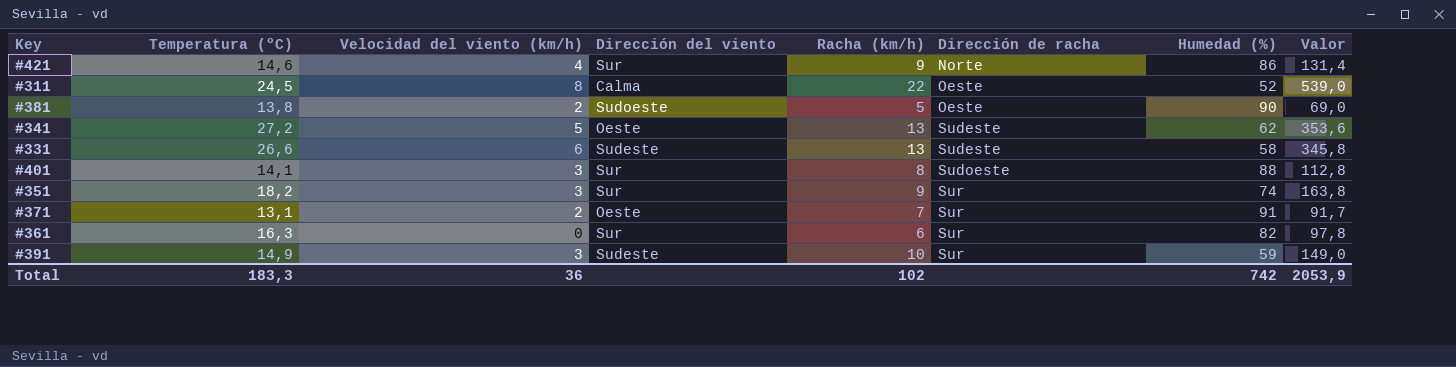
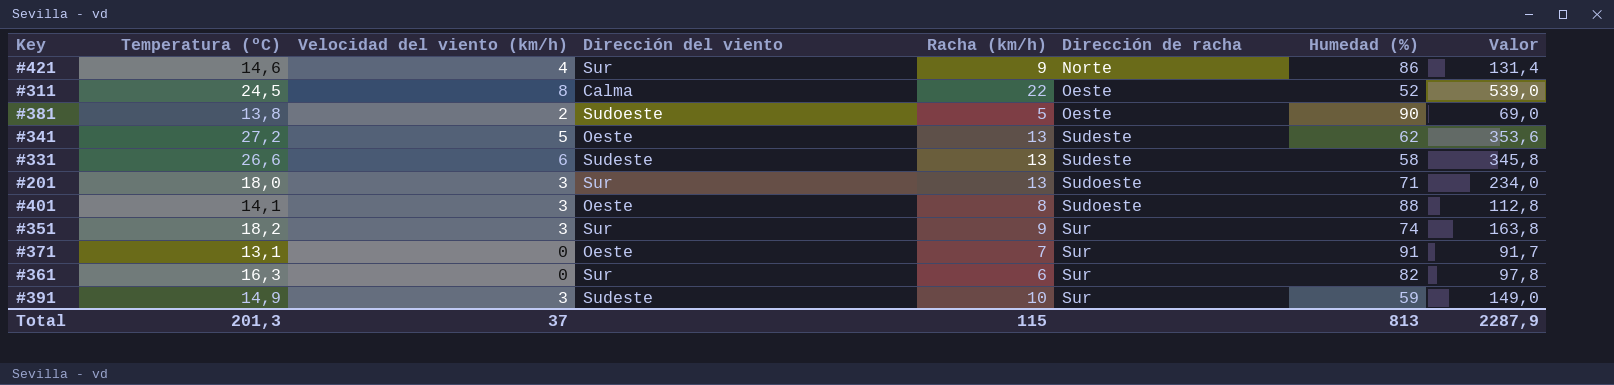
row #201: none -> 18,0 | 3 | Sur | 13 | Sudoeste | 71 | 234,0
#401 | Dirección del viento: Sur -> Oeste
#371 | Velocidad del viento (km/h): 2 -> 0
Total | Temperatura (ºC): 183,3 -> 201,3
Total | Velocidad del viento (km/h): 36 -> 37
Total | Racha (km/h): 102 -> 115
Total | Humedad (%): 742 -> 813
Total | Valor: 2053,9 -> 2287,9

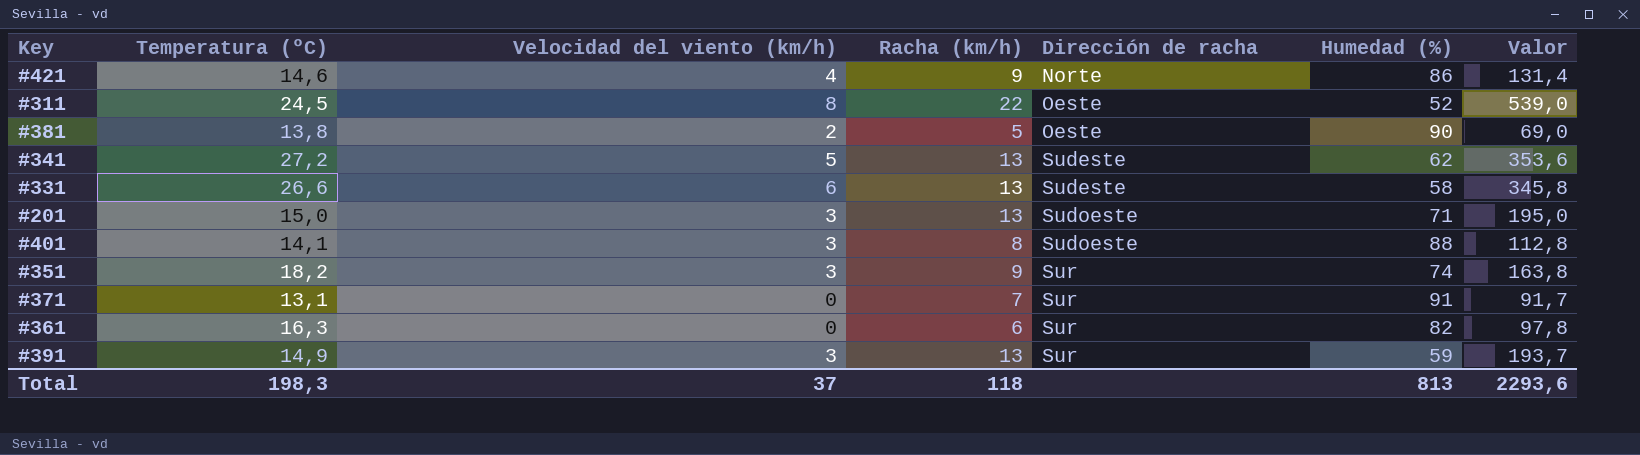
column Dirección del viento | position: 4 -> none
#201 | Temperatura (ºC): 18,0 -> 15,0
#201 | Valor: 234,0 -> 195,0
#391 | Racha (km/h): 10 -> 13
#391 | Valor: 149,0 -> 193,7
Total | Temperatura (ºC): 201,3 -> 198,3
Total | Racha (km/h): 115 -> 118
Total | Valor: 2287,9 -> 2293,6

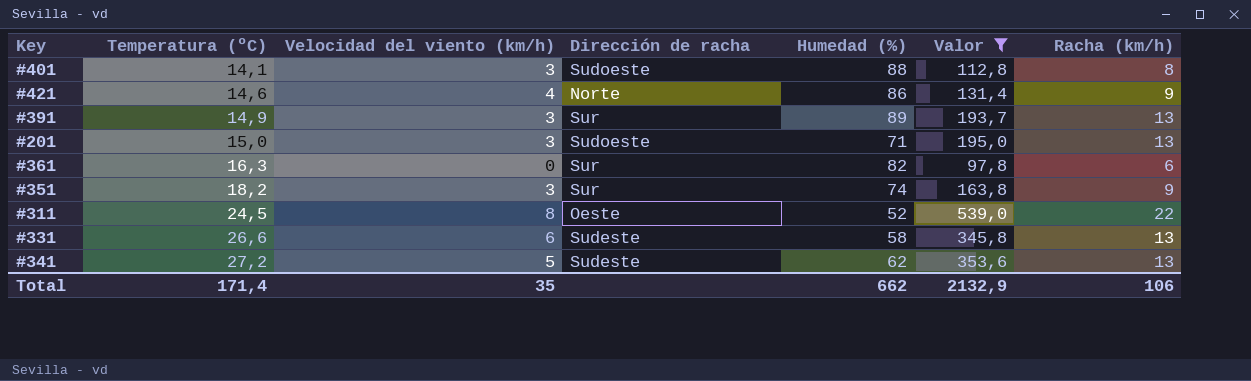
filter: none -> Valor >= 97,8
row order: Dirección de racha ascending -> Temperatura (ºC) ascending
column Racha (km/h) | position: 4 -> 7
#391 | Humedad (%): 59 -> 89
Total | Temperatura (ºC): 198,3 -> 171,4
Total | Velocidad del viento (km/h): 37 -> 35
Total | Humedad (%): 813 -> 662
Total | Valor: 2293,6 -> 2132,9
Total | Racha (km/h): 118 -> 106

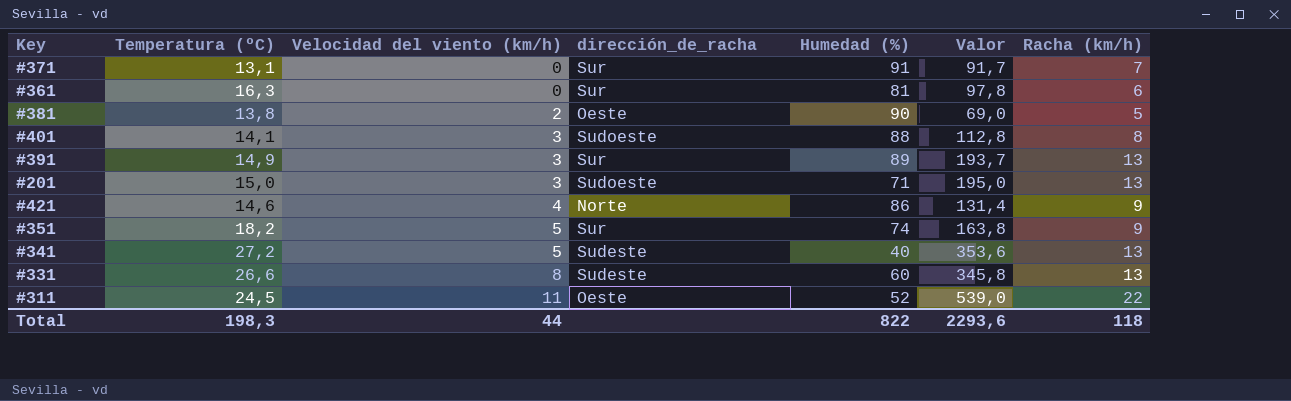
filter: Valor >= 97,8 -> none
row order: Temperatura (ºC) ascending -> Velocidad del viento (km/h) ascending
column name: Dirección de racha -> dirección_de_racha
#361 | Humedad (%): 82 -> 81
#351 | Velocidad del viento (km/h): 3 -> 5
#341 | Humedad (%): 62 -> 40
#331 | Velocidad del viento (km/h): 6 -> 8
#331 | Humedad (%): 58 -> 60
#311 | Velocidad del viento (km/h): 8 -> 11
Total | Temperatura (ºC): 171,4 -> 198,3
Total | Velocidad del viento (km/h): 35 -> 44
Total | Humedad (%): 662 -> 822
Total | Valor: 2132,9 -> 2293,6
Total | Racha (km/h): 106 -> 118

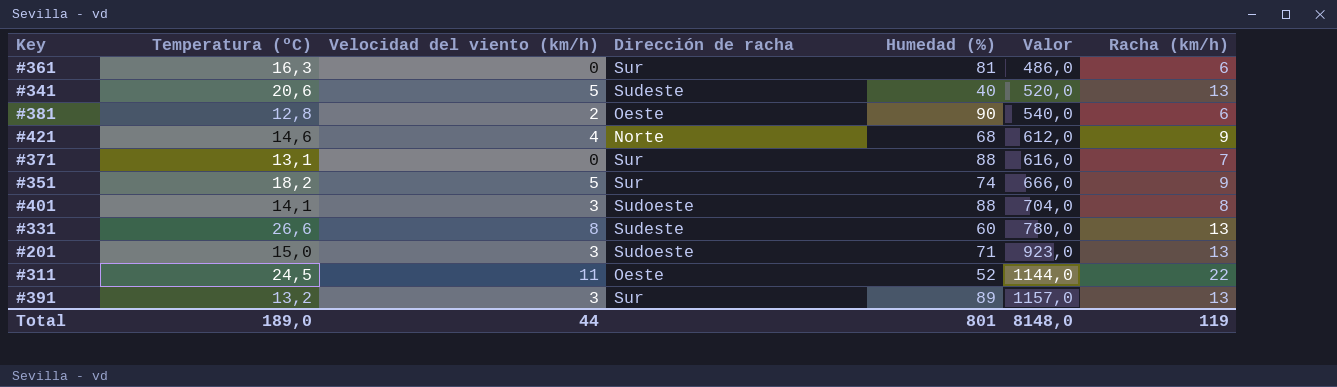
row order: Velocidad del viento (km/h) ascending -> Valor ascending
column name: dirección_de_racha -> Dirección de racha
column Valor | formula: [Temperatura (ºC)] * [Racha (km/h)] -> [Humedad (%)] * [Racha (km/h)]
#341 | Temperatura (ºC): 27,2 -> 20,6
#381 | Temperatura (ºC): 13,8 -> 12,8
#381 | Racha (km/h): 5 -> 6
#421 | Humedad (%): 86 -> 68
#371 | Humedad (%): 91 -> 88
#391 | Temperatura (ºC): 14,9 -> 13,2
Total | Temperatura (ºC): 198,3 -> 189,0
Total | Humedad (%): 822 -> 801
Total | Valor: 2293,6 -> 8148,0
Total | Racha (km/h): 118 -> 119

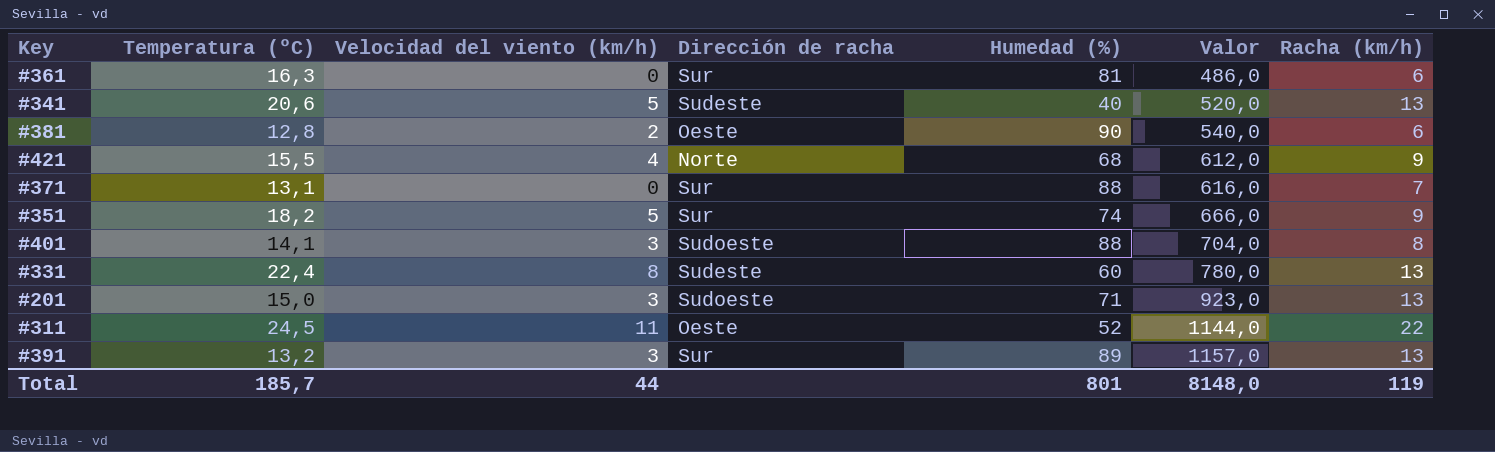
#421 | Temperatura (ºC): 14,6 -> 15,5
#331 | Temperatura (ºC): 26,6 -> 22,4
Total | Temperatura (ºC): 189,0 -> 185,7

